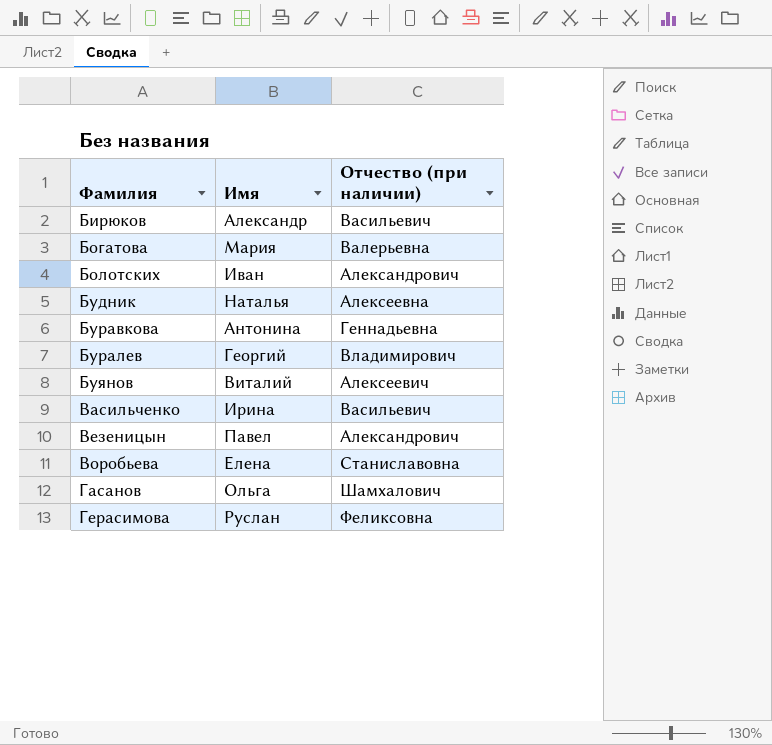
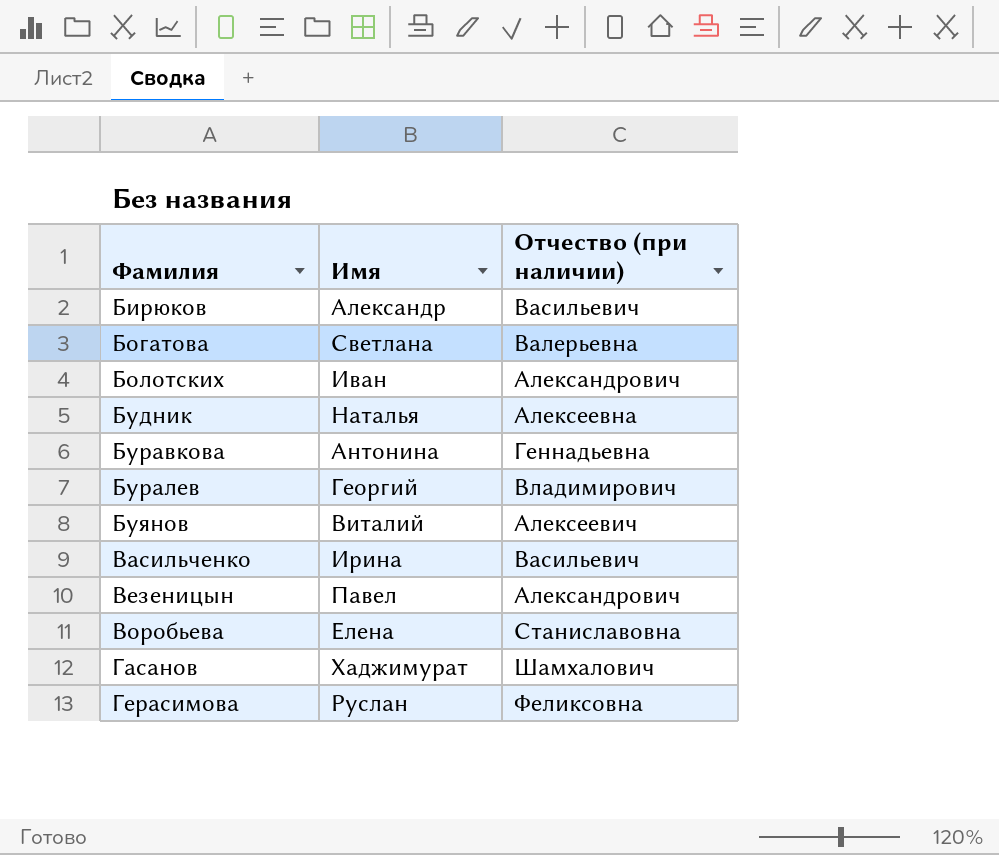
Богатова | Имя: Мария -> Светлана
Гасанов | Имя: Ольга -> Хаджимурат

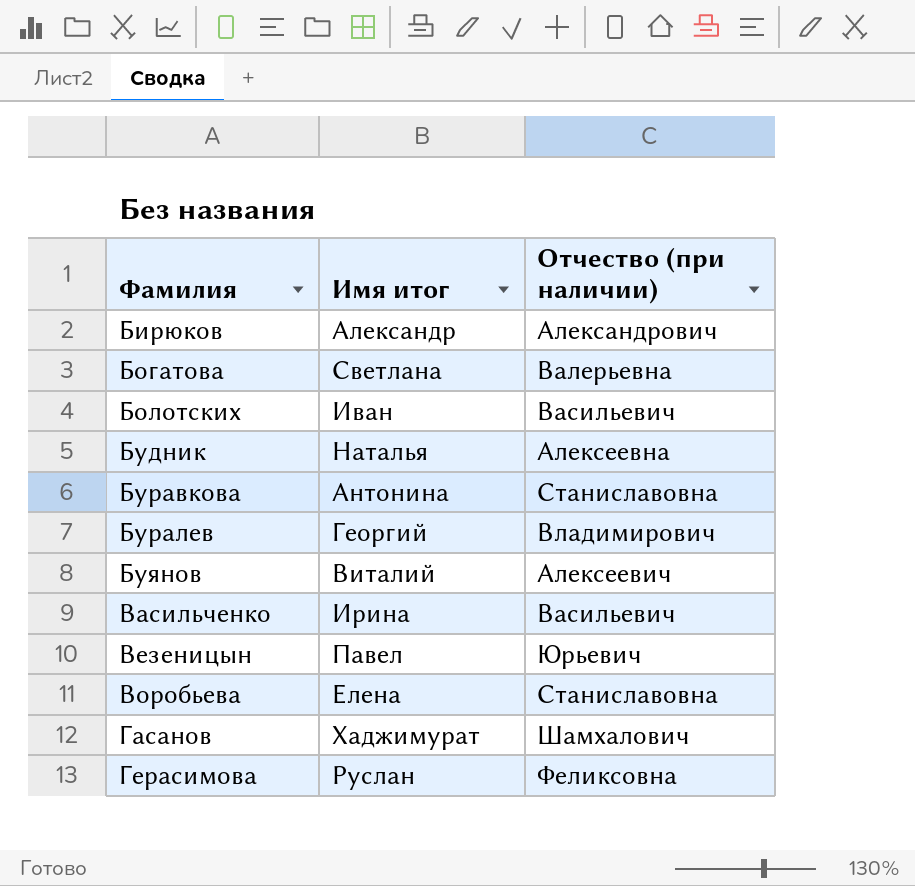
column name: Имя -> Имя итог
Бирюков | Отчество (при наличии): Васильевич -> Александрович
Болотских | Отчество (при наличии): Александрович -> Васильевич
Буравкова | Отчество (при наличии): Геннадьевна -> Станиславовна
Везеницын | Отчество (при наличии): Александрович -> Юрьевич

